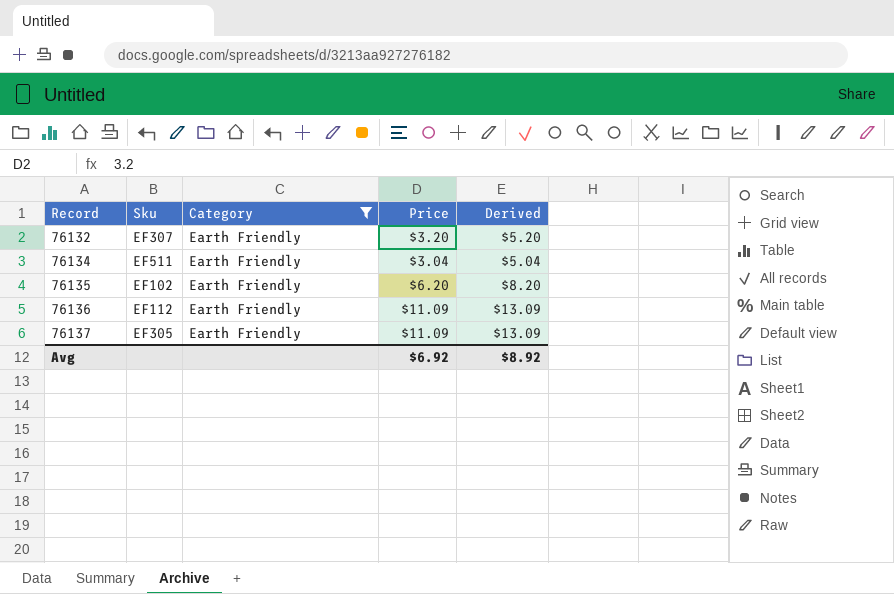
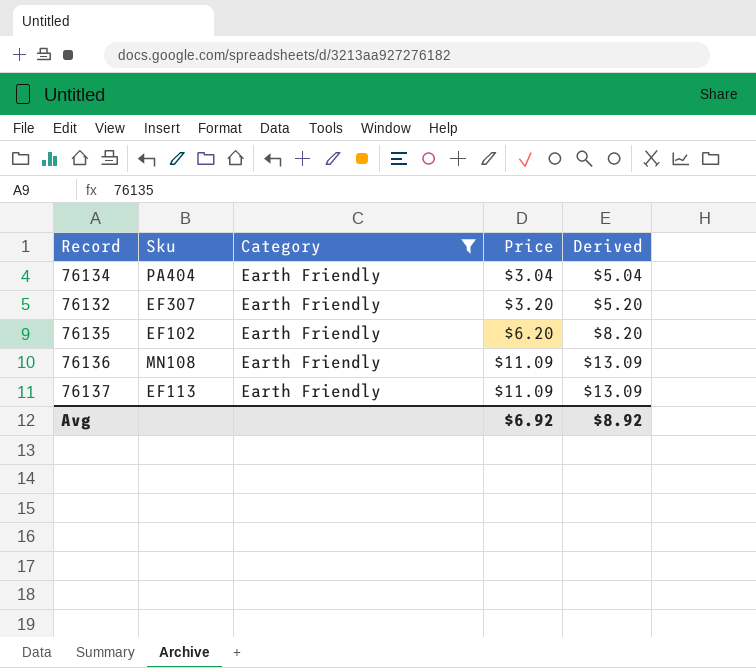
row order: Record ascending -> Price ascending
76134 | Sku: EF511 -> PA404
76136 | Sku: EF112 -> MN108
76137 | Sku: EF305 -> EF113

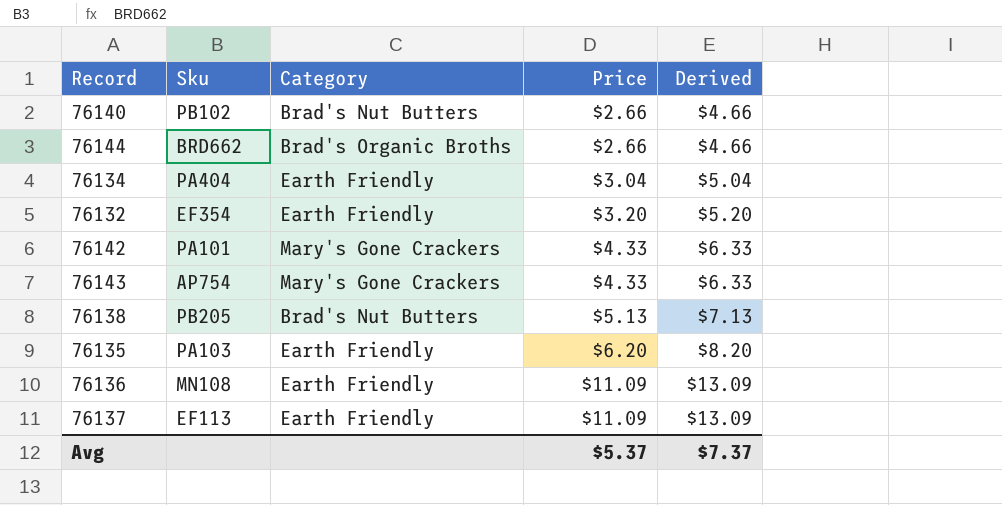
filter: Category = Earth Friendly -> none
76132 | Sku: EF307 -> EF354
76135 | Sku: EF102 -> PA103
Avg | Price: $6.92 -> $5.37
Avg | Derived: $8.92 -> $7.37

